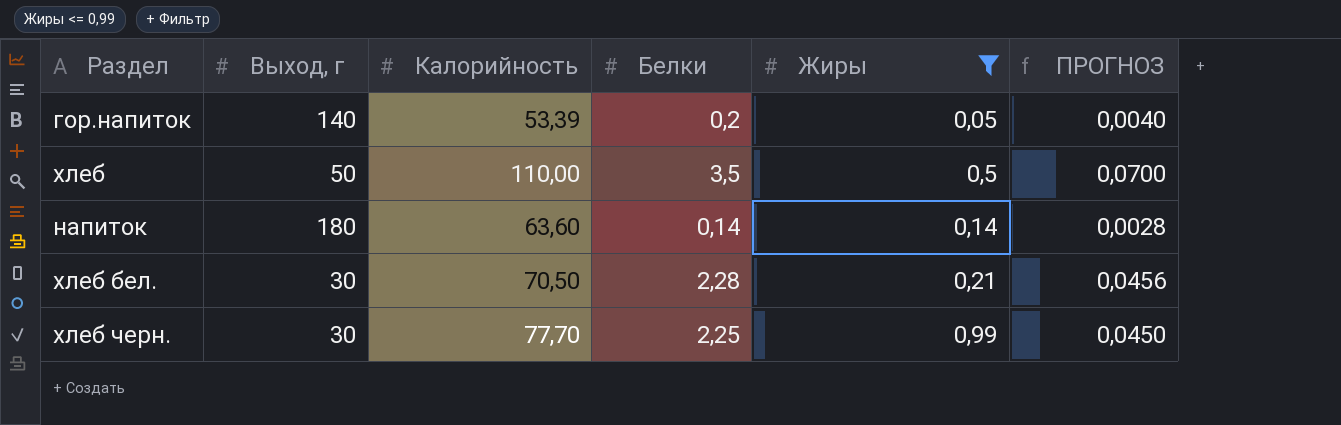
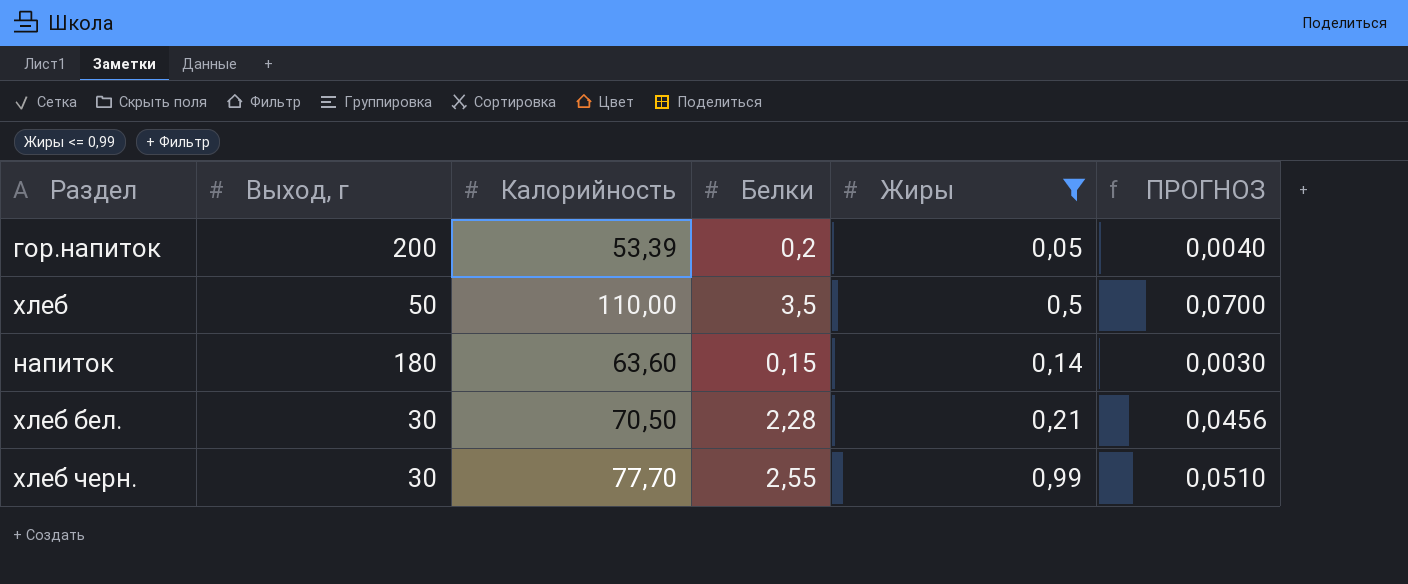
гор.напиток | Выход, г: 140 -> 200
напиток | Белки: 0,14 -> 0,15
напиток | ПРОГНОЗ: 0,0028 -> 0,0030
хлеб черн. | Белки: 2,25 -> 2,55
хлеб черн. | ПРОГНОЗ: 0,0450 -> 0,0510

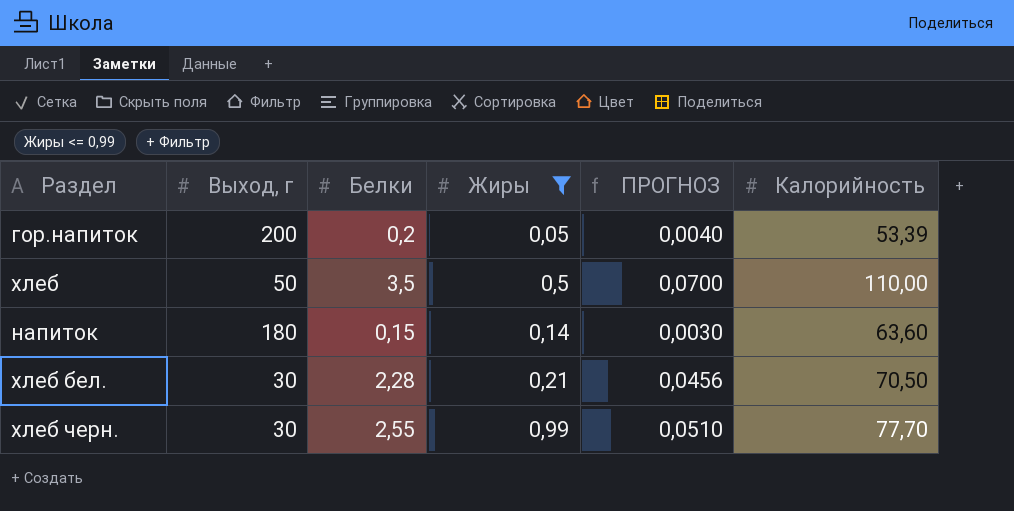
column Калорийность | position: 3 -> 6

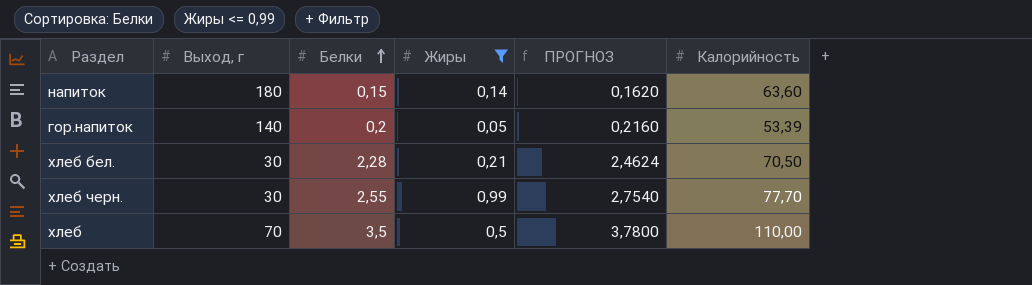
row order: none -> Белки ascending
column ПРОГНОЗ | formula: [Белки] * 0,02 -> [Белки] * 1,08
гор.напиток | Выход, г: 200 -> 140
хлеб | Выход, г: 50 -> 70

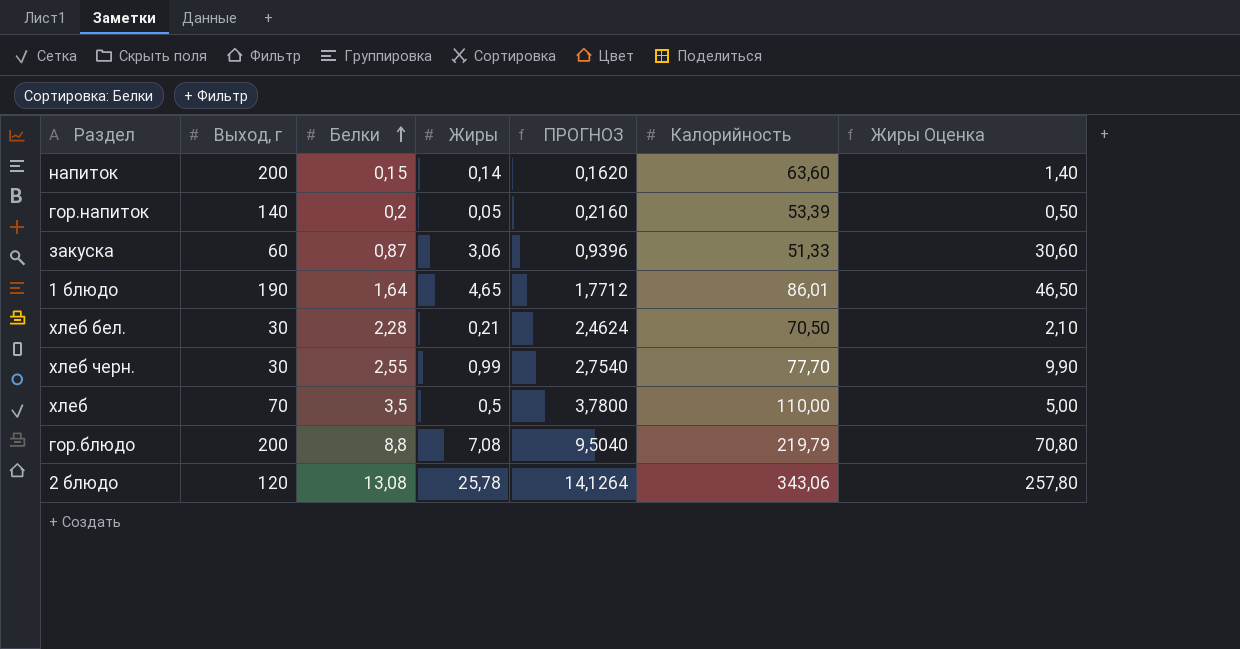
filter: Жиры <= 0,99 -> none
column Жиры Оценка | formula: none -> [Жиры] * 10
напиток | Выход, г: 180 -> 200

